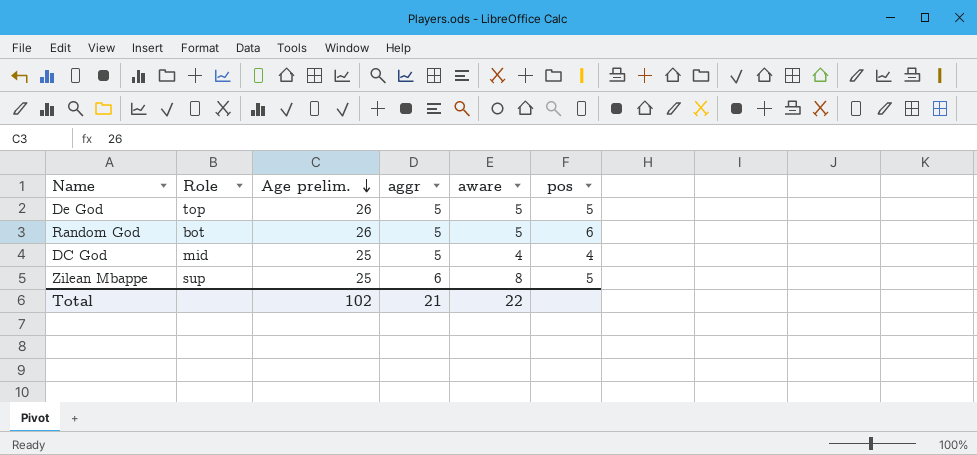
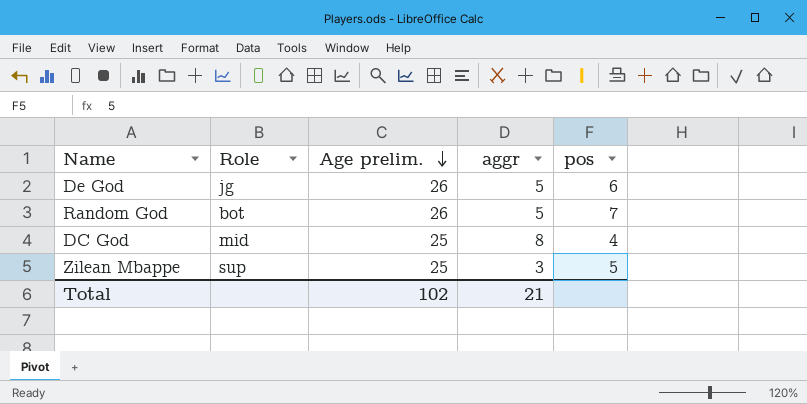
column aware | position: 5 -> none
De God | Role: top -> jg
De God | pos: 5 -> 6
Random God | pos: 6 -> 7
DC God | aggr: 5 -> 8
Zilean Mbappe | aggr: 6 -> 3

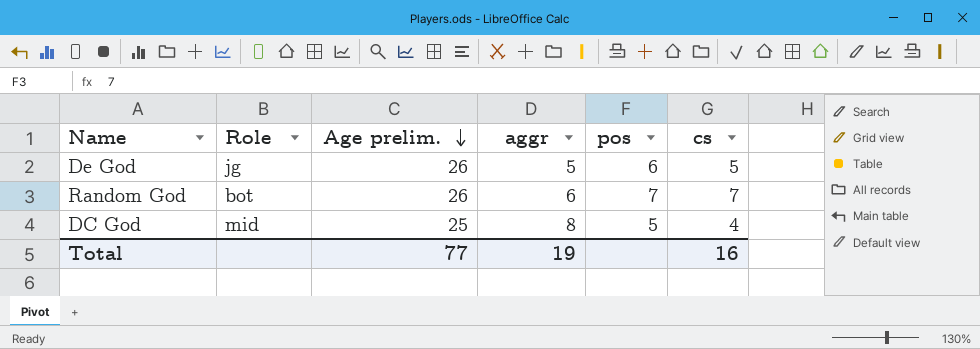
column cs | position: none -> 6
row Zilean Mbappe: sup | 25 | 3 | 5 -> none
Random God | aggr: 5 -> 6
DC God | pos: 4 -> 5
Total | Age prelim.: 102 -> 77
Total | aggr: 21 -> 19

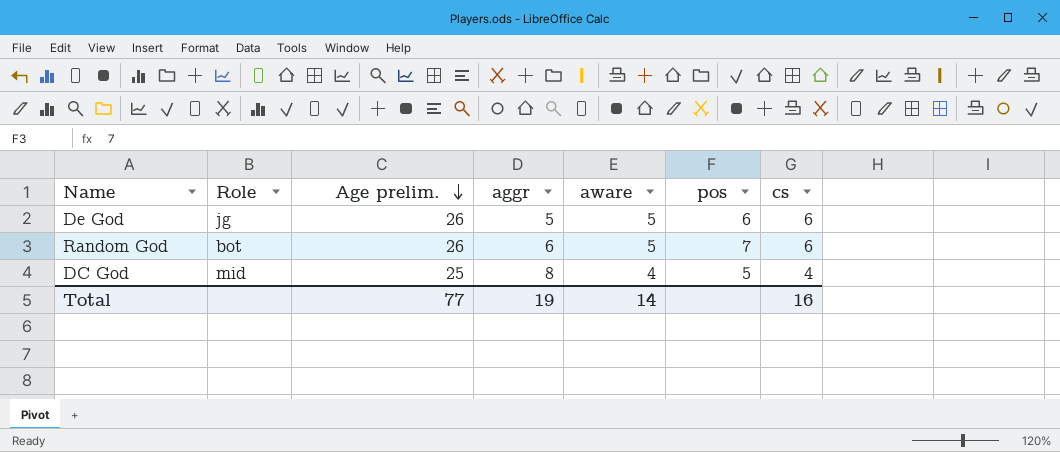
column aware | position: none -> 5
De God | cs: 5 -> 6
Random God | cs: 7 -> 6

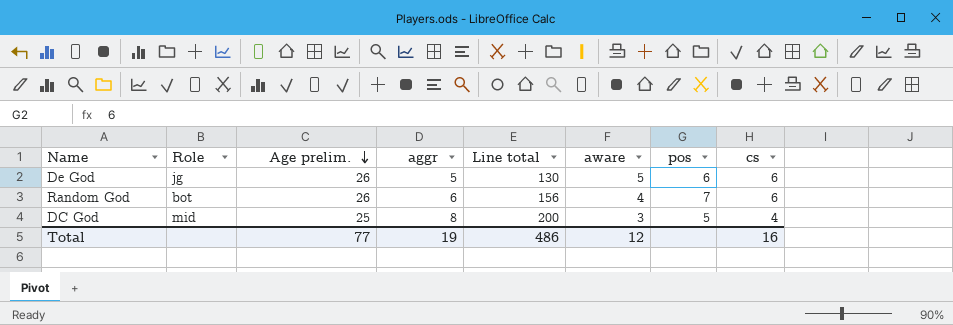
column Line total | formula: none -> [Age prelim.] * [aggr]
Random God | aware: 5 -> 4
DC God | aware: 4 -> 3
Total | aware: 14 -> 12

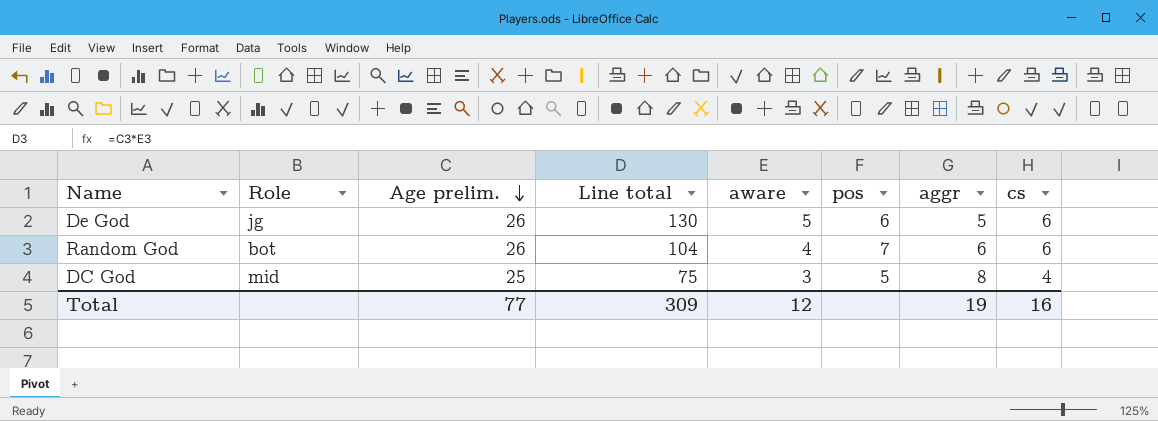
column Line total | formula: [Age prelim.] * [aggr] -> [Age prelim.] * [aware]
column aggr | position: 4 -> 7
Total | Line total: 486 -> 309

